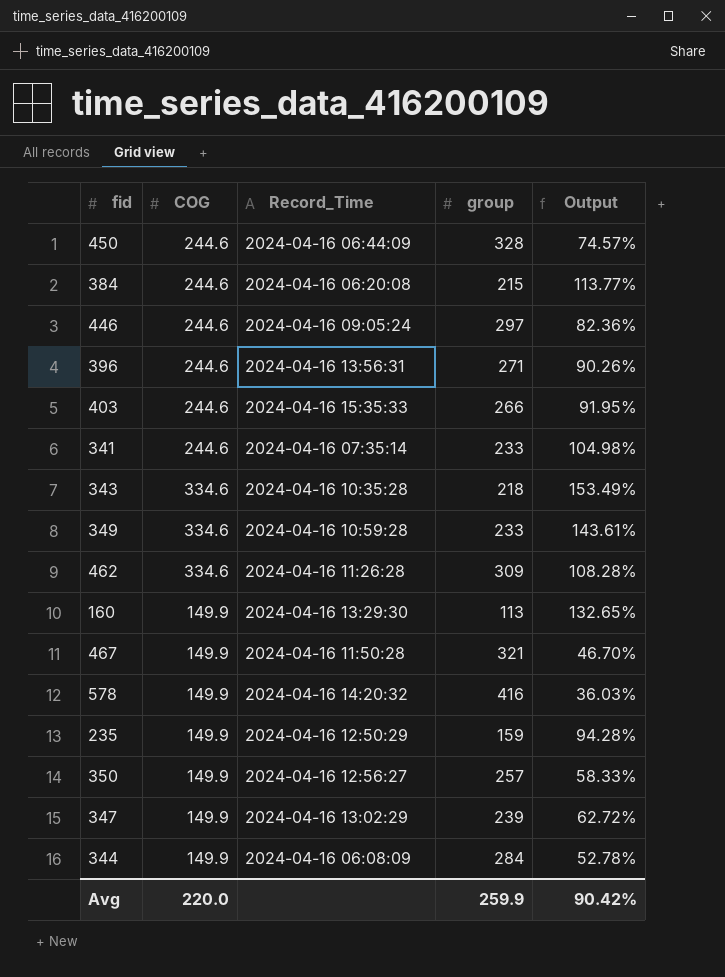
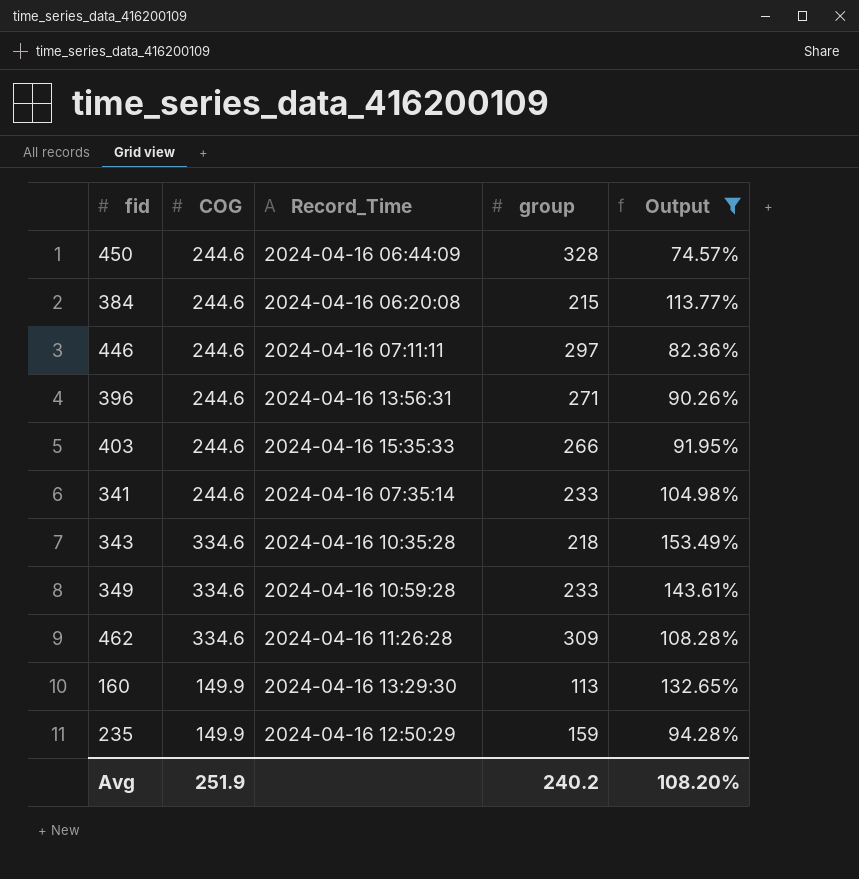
filter: none -> Output >= 74.57%
446 | Record_Time: 2024-04-16 09:05:24 -> 2024-04-16 07:11:11
Avg | COG: 220.0 -> 251.9
Avg | group: 259.9 -> 240.2
Avg | Output: 90.42% -> 108.20%

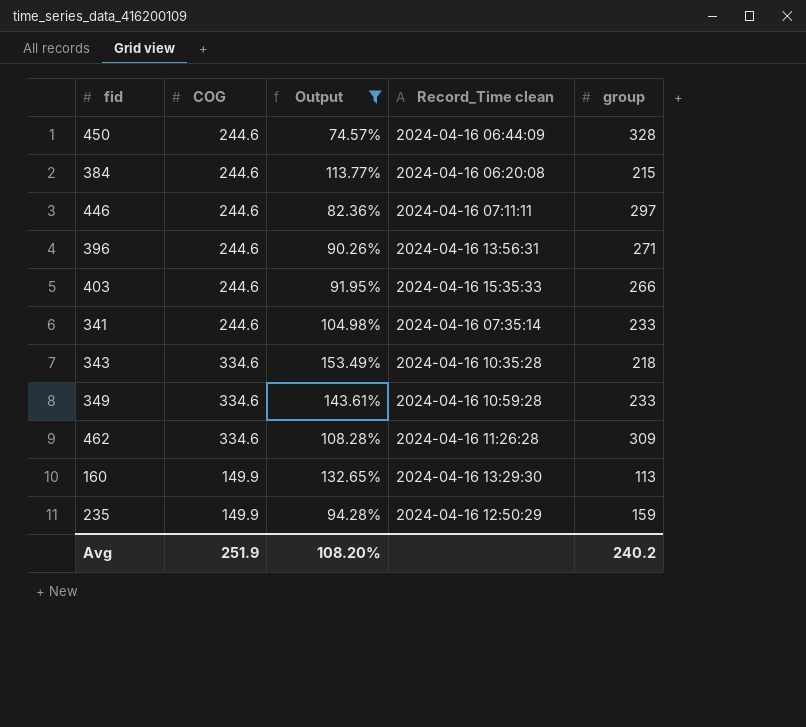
column Output | position: 5 -> 3
column name: Record_Time -> Record_Time clean

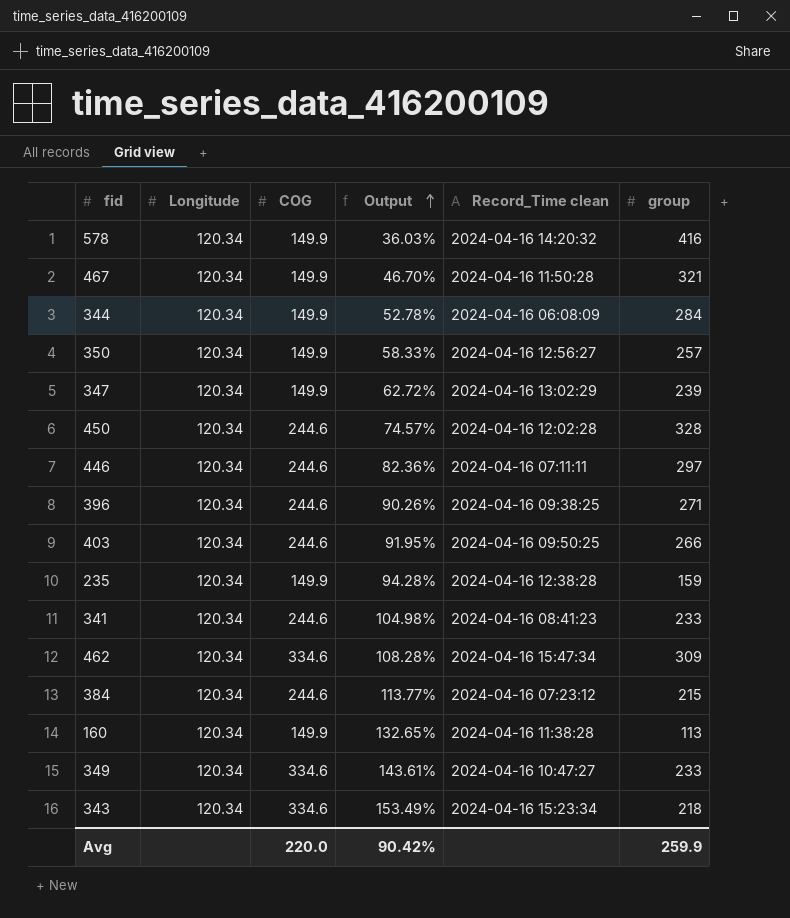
filter: Output >= 74.57% -> none
row order: none -> Output ascending
column Longitude | position: none -> 2
450 | Record_Time clean: 2024-04-16 06:44:09 -> 2024-04-16 12:02:28
396 | Record_Time clean: 2024-04-16 13:56:31 -> 2024-04-16 09:38:25
403 | Record_Time clean: 2024-04-16 15:35:33 -> 2024-04-16 09:50:25
235 | Record_Time clean: 2024-04-16 12:50:29 -> 2024-04-16 12:38:28
341 | Record_Time clean: 2024-04-16 07:35:14 -> 2024-04-16 08:41:23
462 | Record_Time clean: 2024-04-16 11:26:28 -> 2024-04-16 15:47:34
384 | Record_Time clean: 2024-04-16 06:20:08 -> 2024-04-16 07:23:12
160 | Record_Time clean: 2024-04-16 13:29:30 -> 2024-04-16 11:38:28
349 | Record_Time clean: 2024-04-16 10:59:28 -> 2024-04-16 10:47:27
343 | Record_Time clean: 2024-04-16 10:35:28 -> 2024-04-16 15:23:34
Avg | COG: 251.9 -> 220.0
Avg | Output: 108.20% -> 90.42%
Avg | group: 240.2 -> 259.9

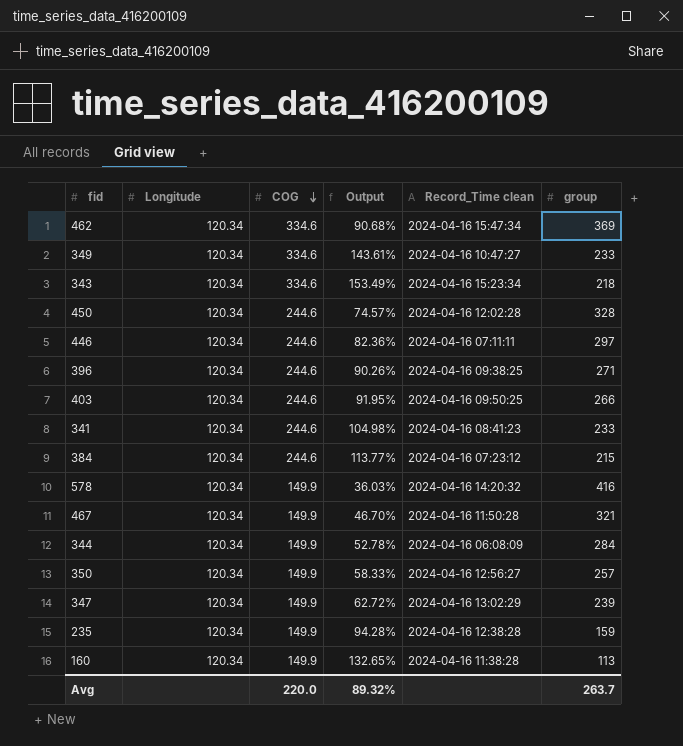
row order: Output ascending -> COG descending
462 | Output: 108.28% -> 90.68%
462 | group: 309 -> 369
Avg | Output: 90.42% -> 89.32%
Avg | group: 259.9 -> 263.7

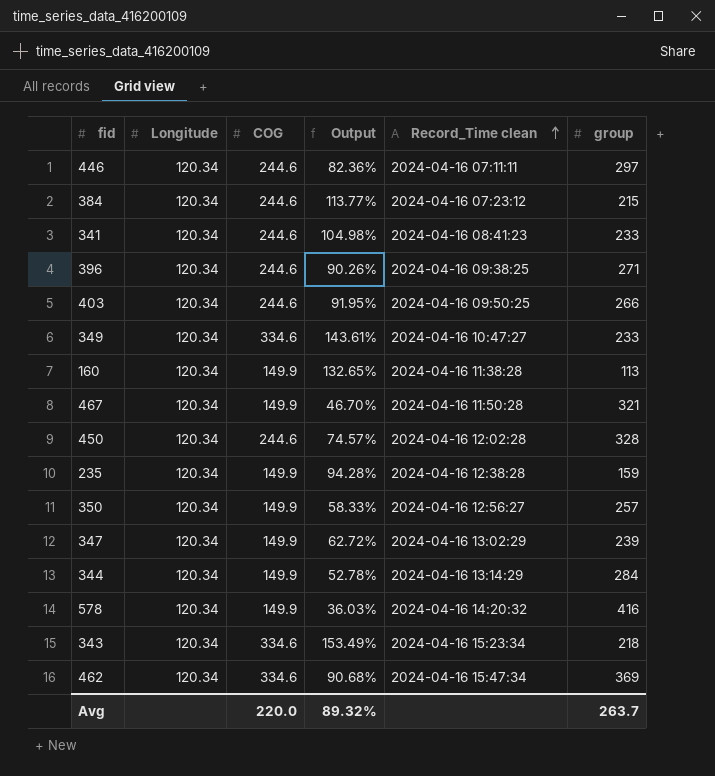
row order: COG descending -> Record_Time clean ascending
344 | Record_Time clean: 2024-04-16 06:08:09 -> 2024-04-16 13:14:29

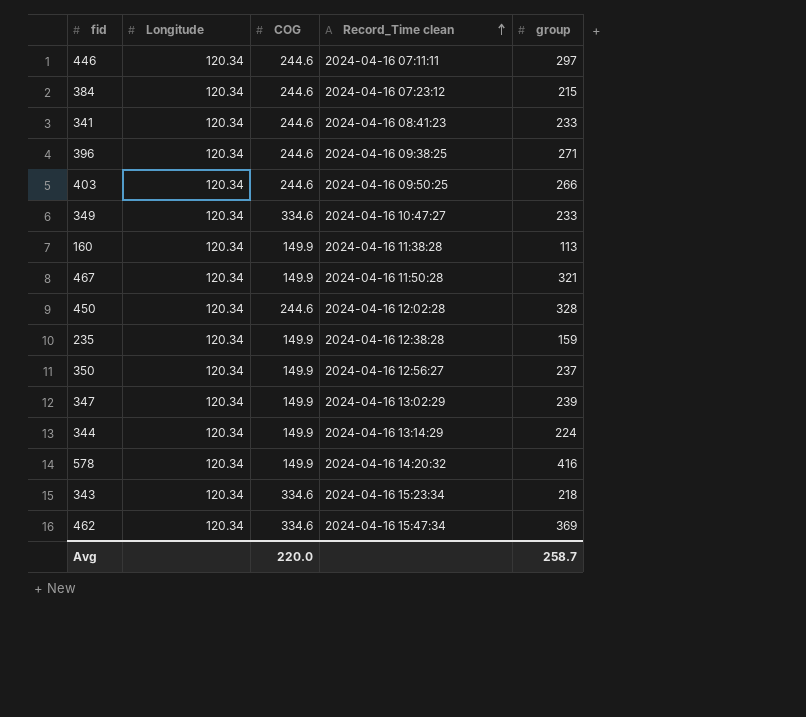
column Output | formula: [COG] / [group] -> none
350 | group: 257 -> 237
344 | group: 284 -> 224
Avg | group: 263.7 -> 258.7

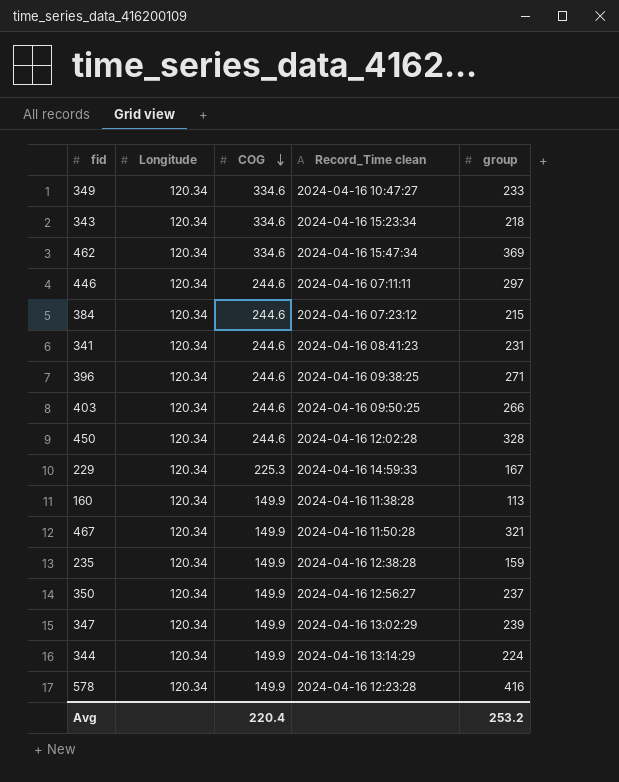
row order: Record_Time clean ascending -> COG descending
341 | group: 233 -> 231
row 229: none -> 120.34 | 225.3 | 2024-04-16 14:59:33 | 167
578 | Record_Time clean: 2024-04-16 14:20:32 -> 2024-04-16 12:23:28
Avg | COG: 220.0 -> 220.4
Avg | group: 258.7 -> 253.2

